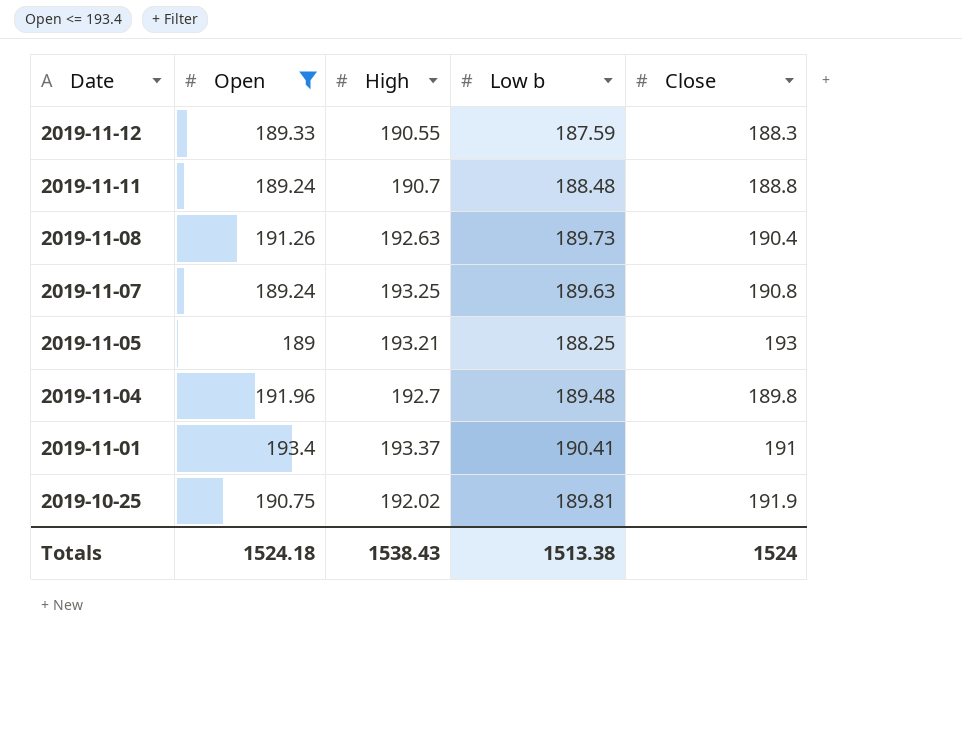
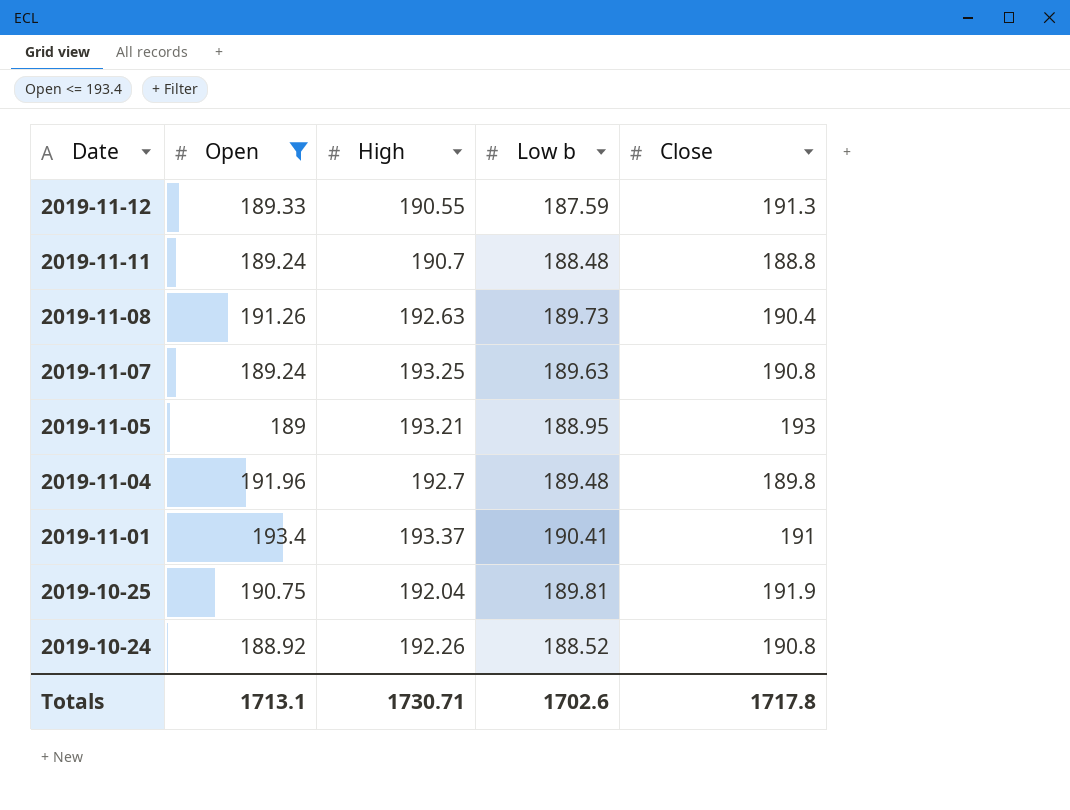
2019-11-12 | Close: 188.3 -> 191.3
2019-11-05 | Low b: 188.25 -> 188.95
2019-10-25 | High: 192.02 -> 192.04
row 2019-10-24: none -> 188.92 | 192.26 | 188.52 | 190.8
Totals | Open: 1524.18 -> 1713.1
Totals | High: 1538.43 -> 1730.71
Totals | Low b: 1513.38 -> 1702.6
Totals | Close: 1524 -> 1717.8

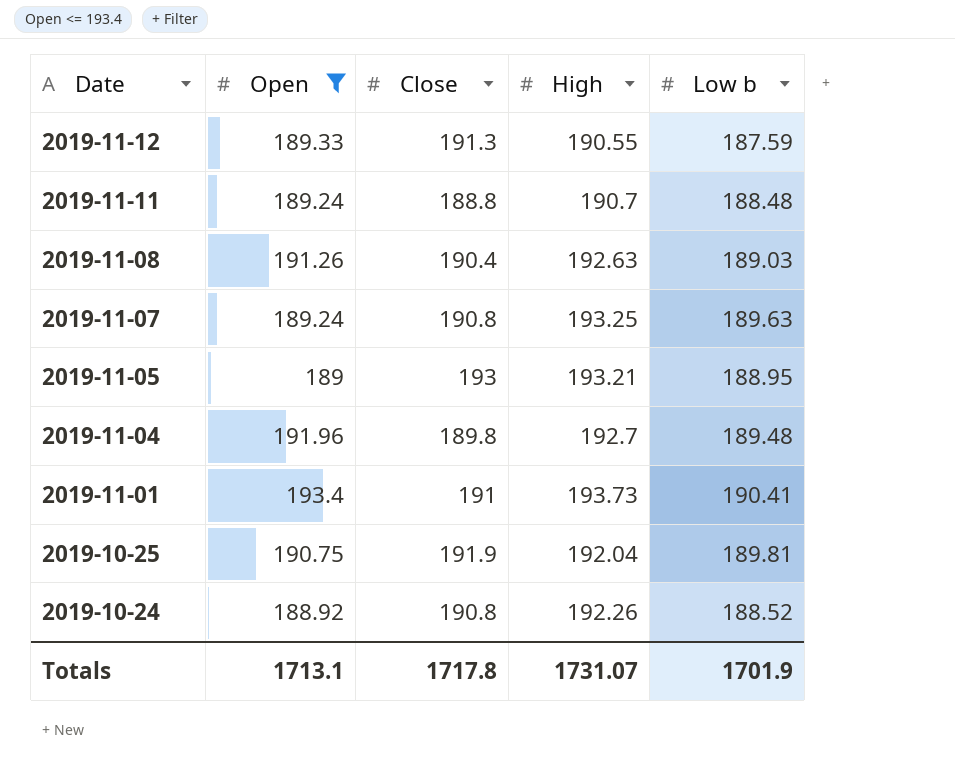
column Close | position: 5 -> 3
2019-11-08 | Low b: 189.73 -> 189.03
2019-11-01 | High: 193.37 -> 193.73
Totals | High: 1730.71 -> 1731.07
Totals | Low b: 1702.6 -> 1701.9

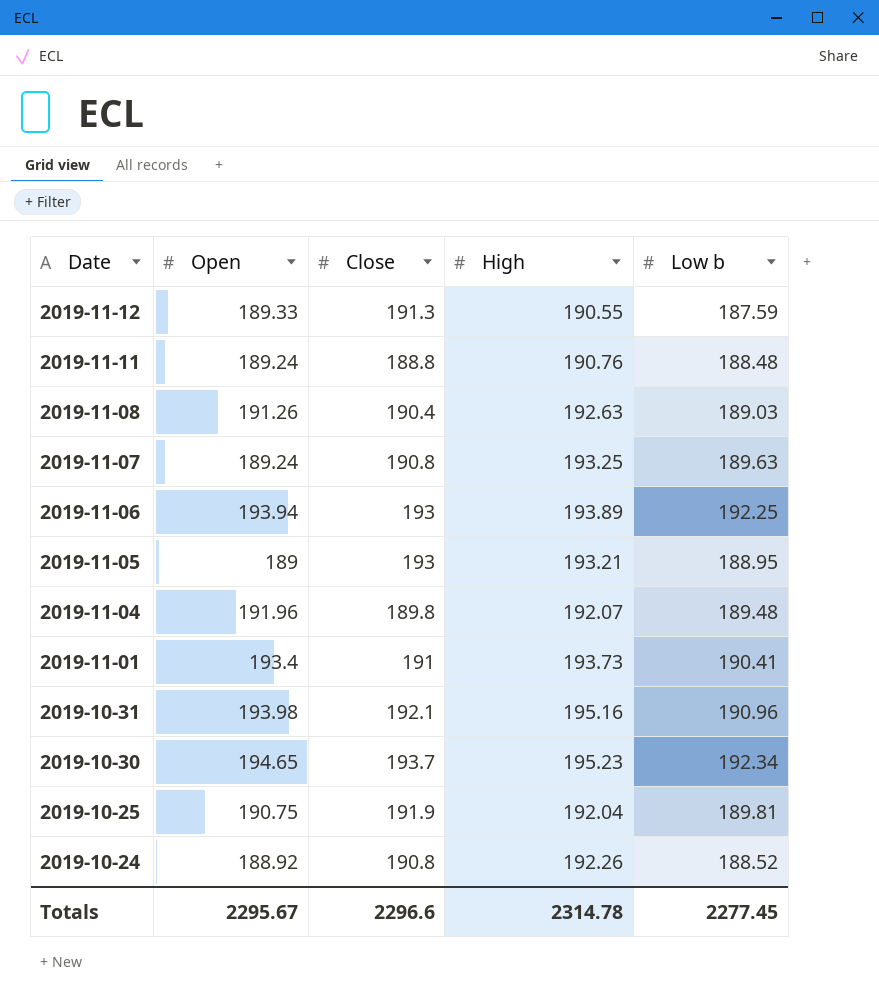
filter: Open <= 193.4 -> none
2019-11-11 | High: 190.7 -> 190.76
2019-11-04 | High: 192.7 -> 192.07
Totals | Open: 1713.1 -> 2295.67
Totals | Close: 1717.8 -> 2296.6
Totals | High: 1731.07 -> 2314.78
Totals | Low b: 1701.9 -> 2277.45

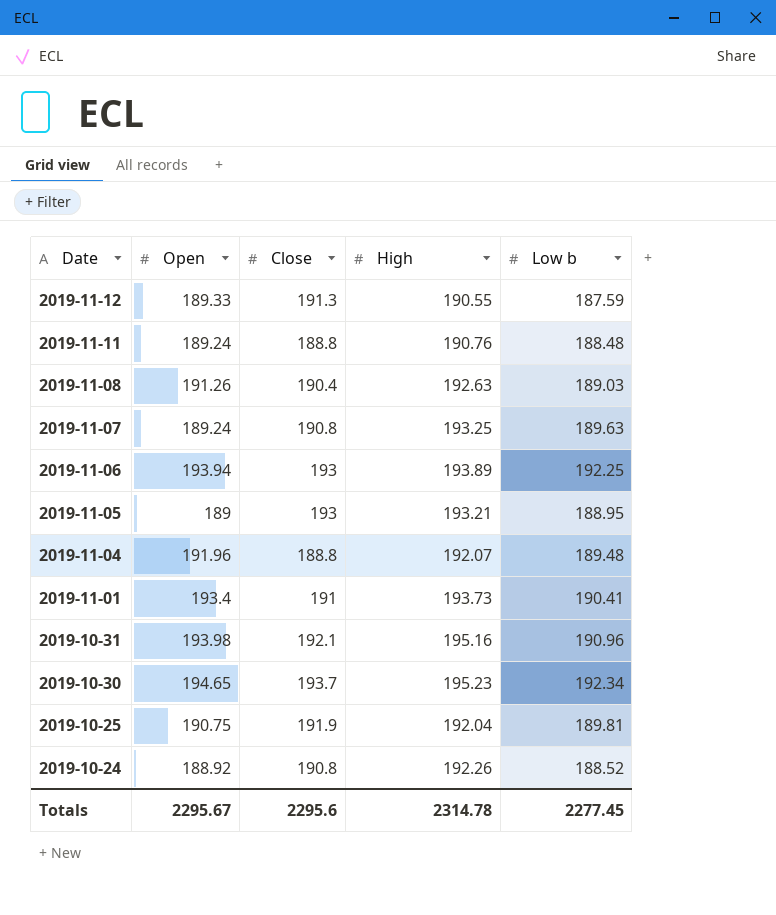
2019-11-04 | Close: 189.8 -> 188.8
Totals | Close: 2296.6 -> 2295.6

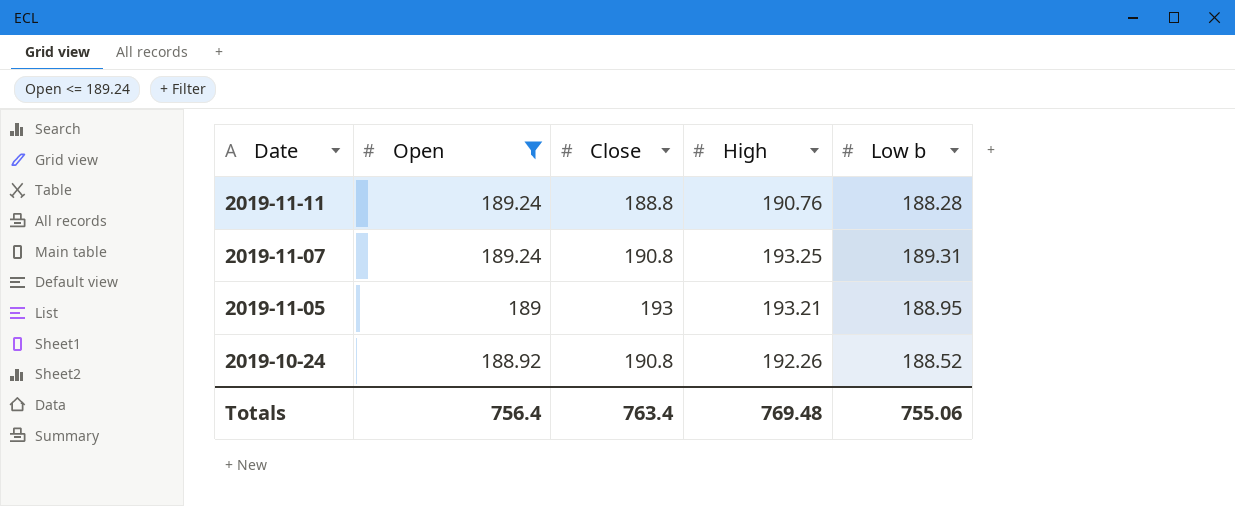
filter: none -> Open <= 189.24
2019-11-11 | Low b: 188.48 -> 188.28
2019-11-07 | Low b: 189.63 -> 189.31
Totals | Open: 2295.67 -> 756.4
Totals | Close: 2295.6 -> 763.4
Totals | High: 2314.78 -> 769.48
Totals | Low b: 2277.45 -> 755.06

